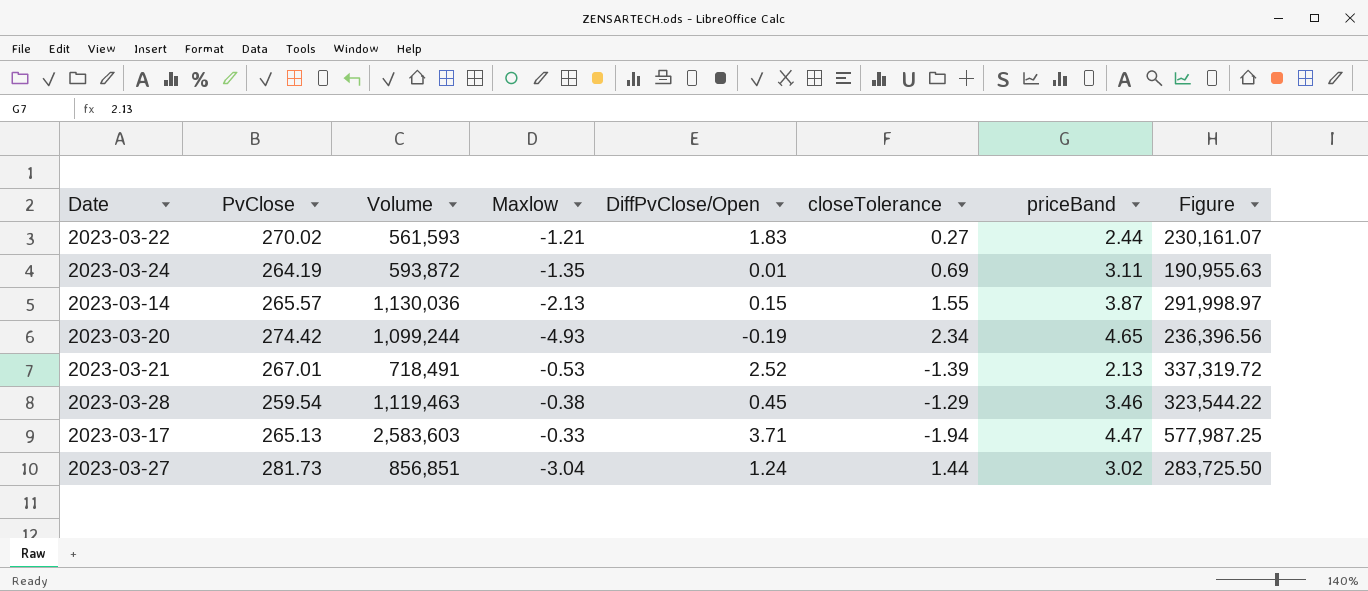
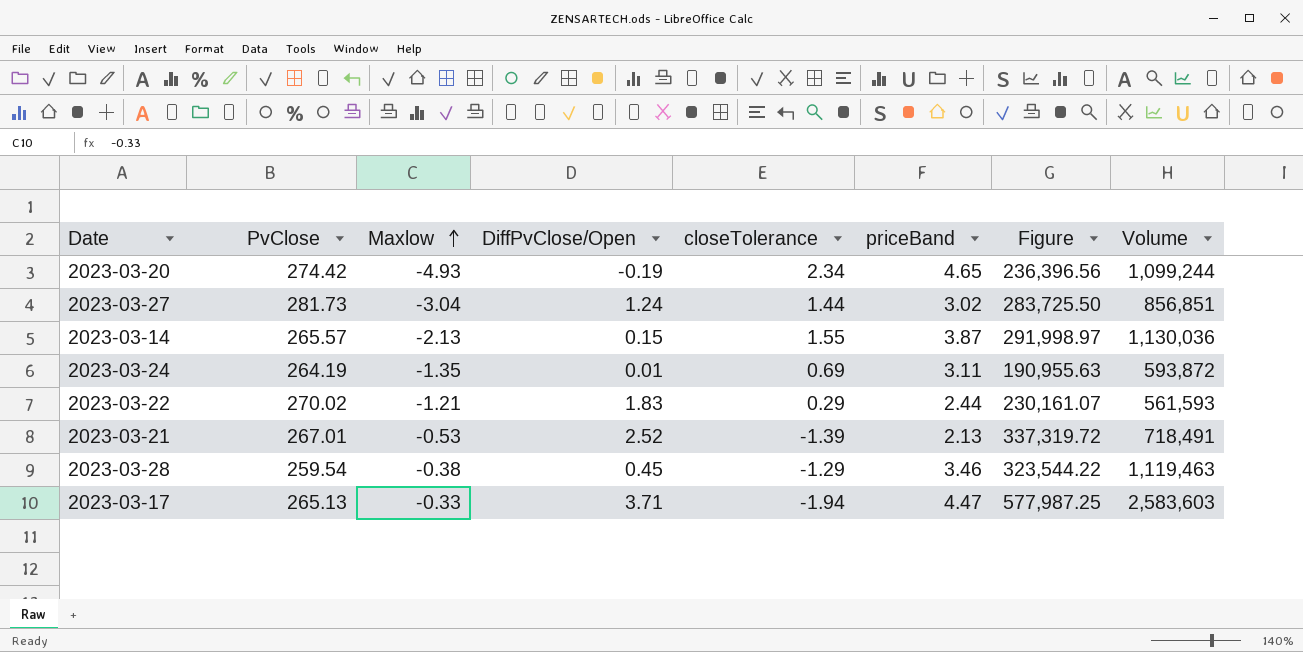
row order: none -> Maxlow ascending
column Volume | position: 3 -> 8
2023-03-22 | closeTolerance: 0.27 -> 0.29

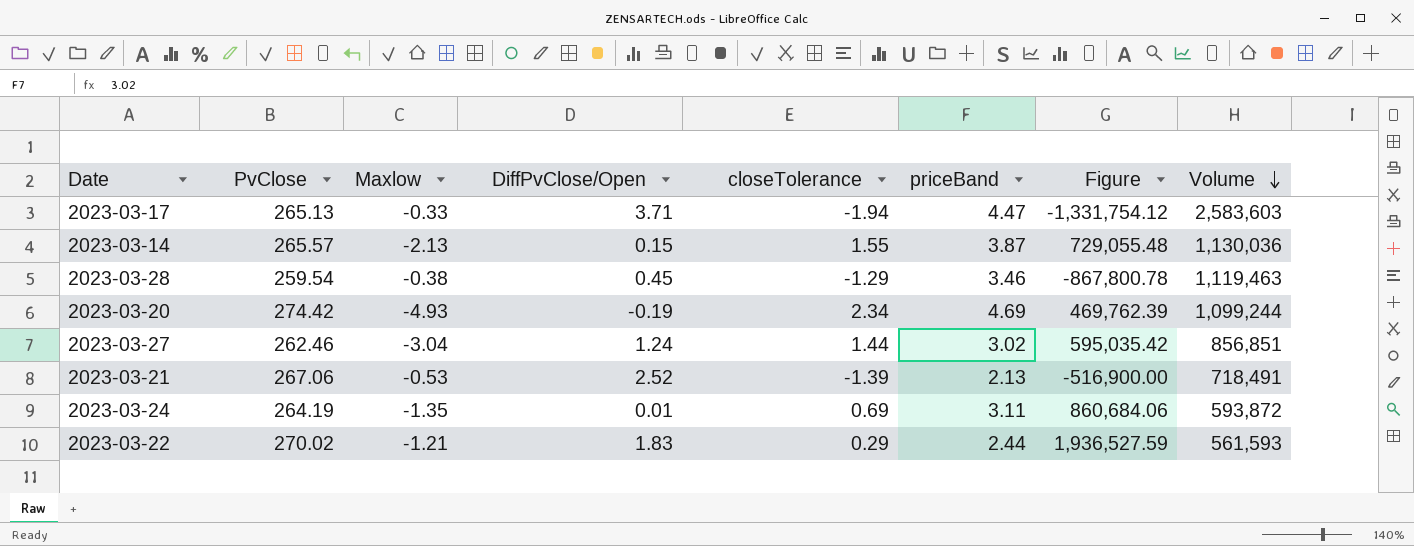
row order: Maxlow ascending -> Volume descending
column Figure | formula: [Volume] / [priceBand] -> [Volume] / [closeTolerance]
2023-03-20 | priceBand: 4.65 -> 4.69
2023-03-27 | PvClose: 281.73 -> 262.46
2023-03-21 | PvClose: 267.01 -> 267.06

